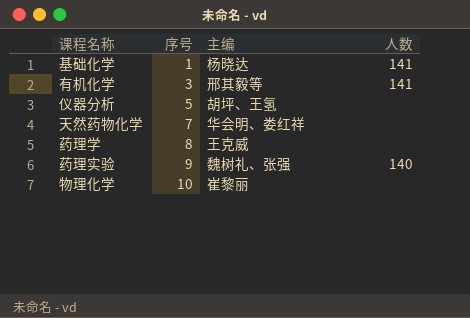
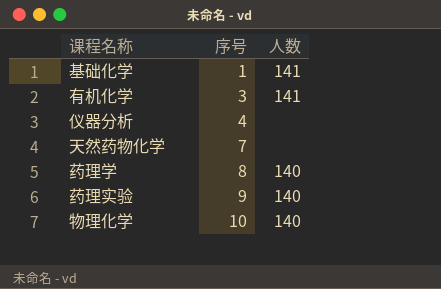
column 主编 | position: 3 -> none
仪器分析 | 序号: 5 -> 4
药理学 | 人数: none -> 140
物理化学 | 人数: none -> 140

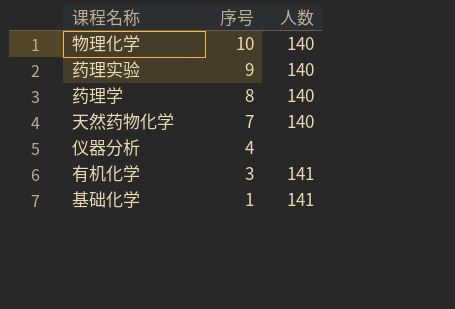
row order: 序号 ascending -> 序号 descending
天然药物化学 | 人数: none -> 140

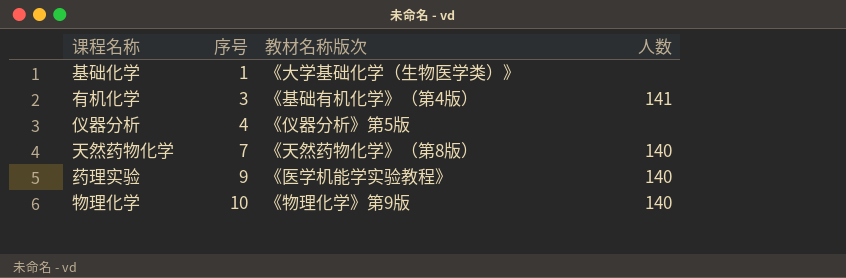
row order: 序号 descending -> 序号 ascending
column 教材名称版次 | position: none -> 3
row 药理学: 8 | 140 -> none
基础化学 | 人数: 141 -> none

